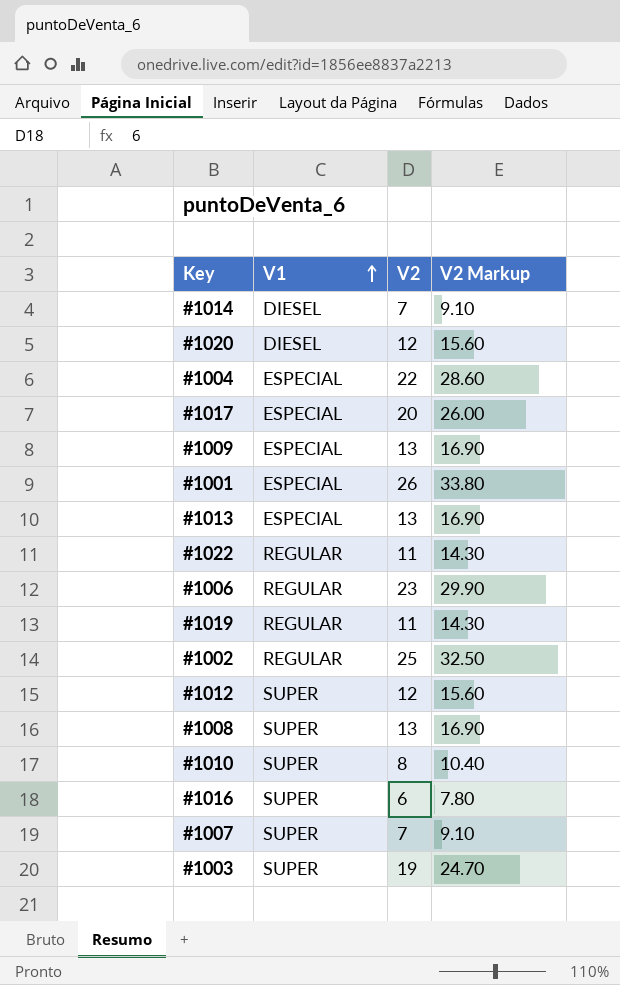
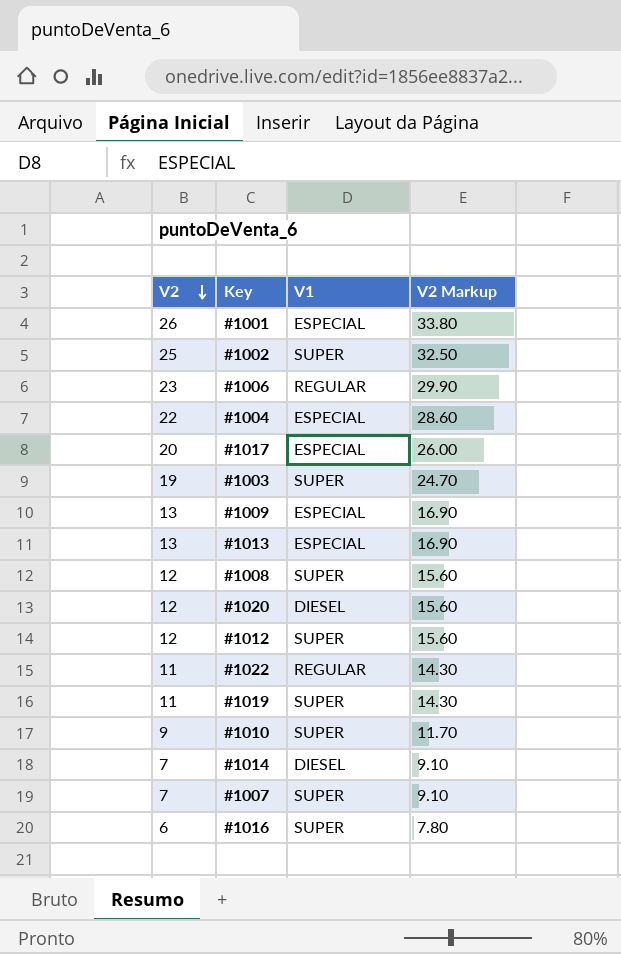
row order: V1 ascending -> V2 descending
column V2 | position: 3 -> 1
#1002 | V1: REGULAR -> SUPER
#1008 | V2: 13 -> 12
#1008 | V2 Markup: 16.90 -> 15.60
#1019 | V1: REGULAR -> SUPER
#1010 | V2: 8 -> 9
#1010 | V2 Markup: 10.40 -> 11.70

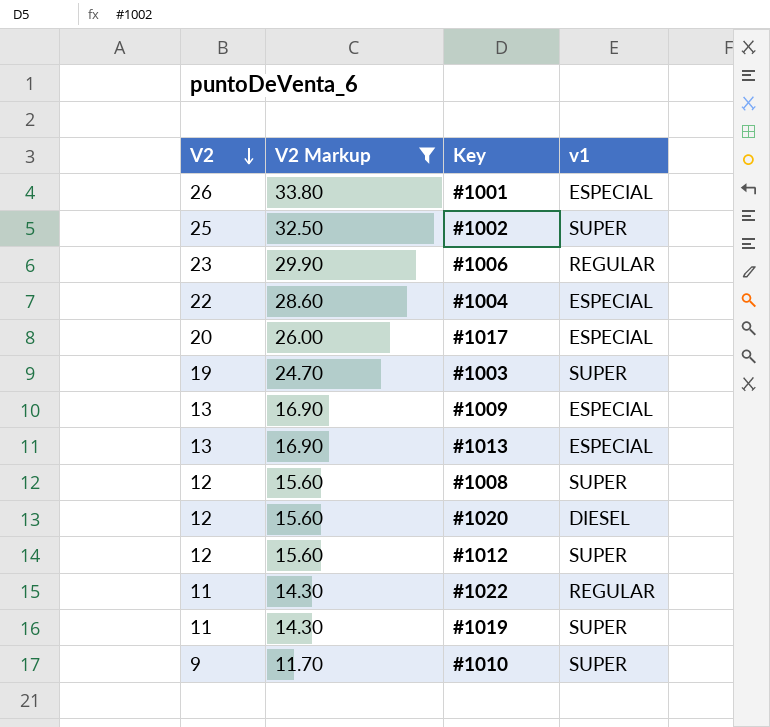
filter: none -> V2 Markup >= 11.70
column V2 Markup | position: 4 -> 2
column name: V1 -> v1

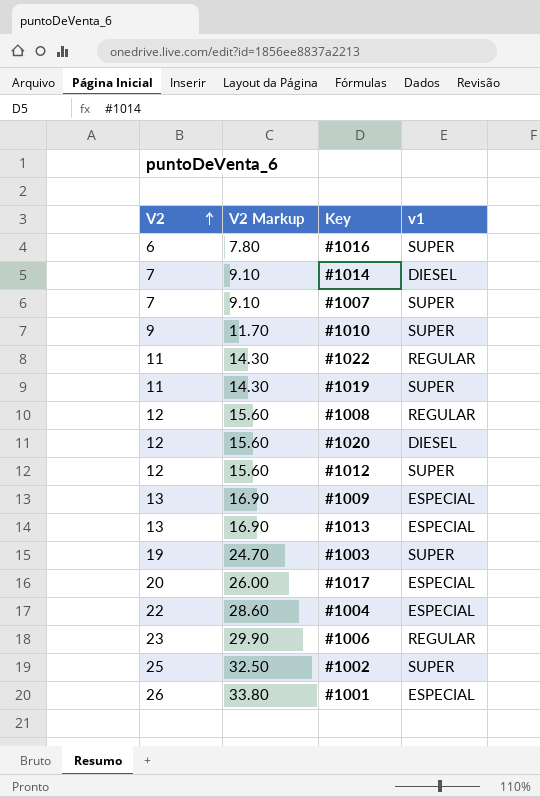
filter: V2 Markup >= 11.70 -> none
row order: V2 descending -> V2 ascending
#1008 | v1: SUPER -> REGULAR

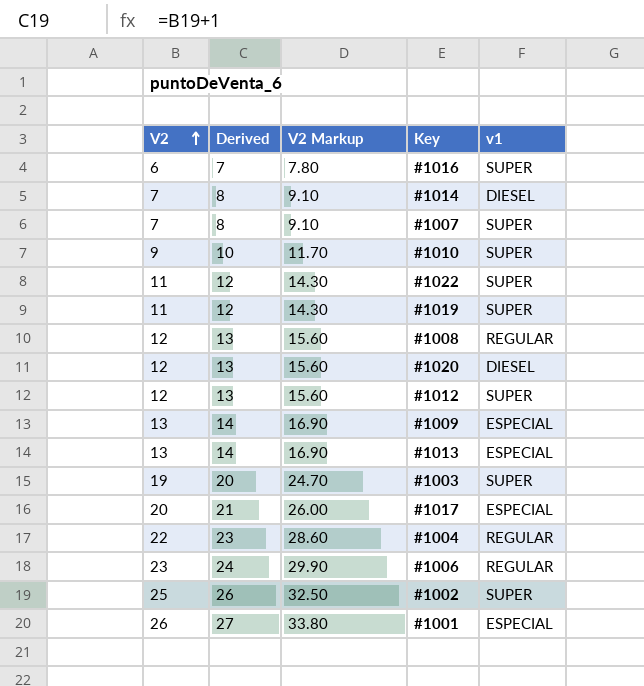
column Derived | formula: none -> [V2] + 1
#1022 | v1: REGULAR -> SUPER
#1004 | v1: ESPECIAL -> REGULAR

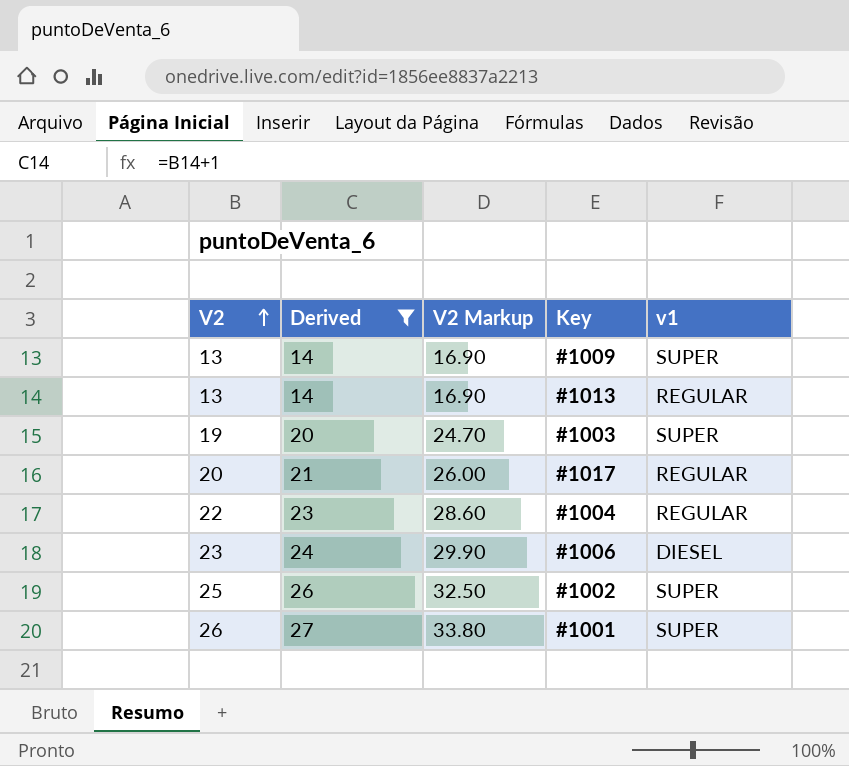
filter: none -> Derived >= 14
#1009 | v1: ESPECIAL -> SUPER
#1013 | v1: ESPECIAL -> REGULAR
#1017 | v1: ESPECIAL -> REGULAR
#1006 | v1: REGULAR -> DIESEL
#1001 | v1: ESPECIAL -> SUPER

